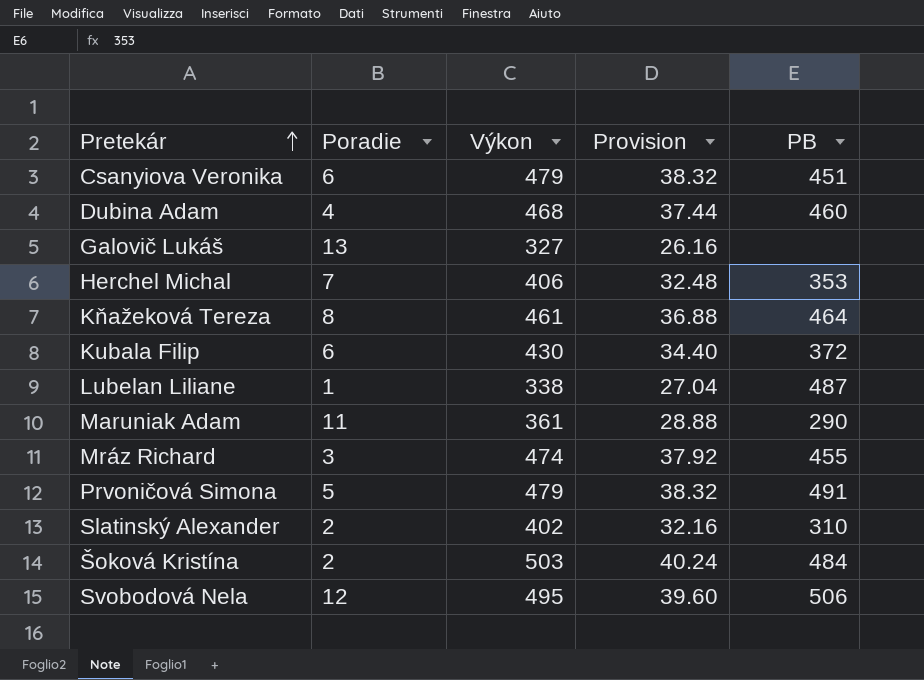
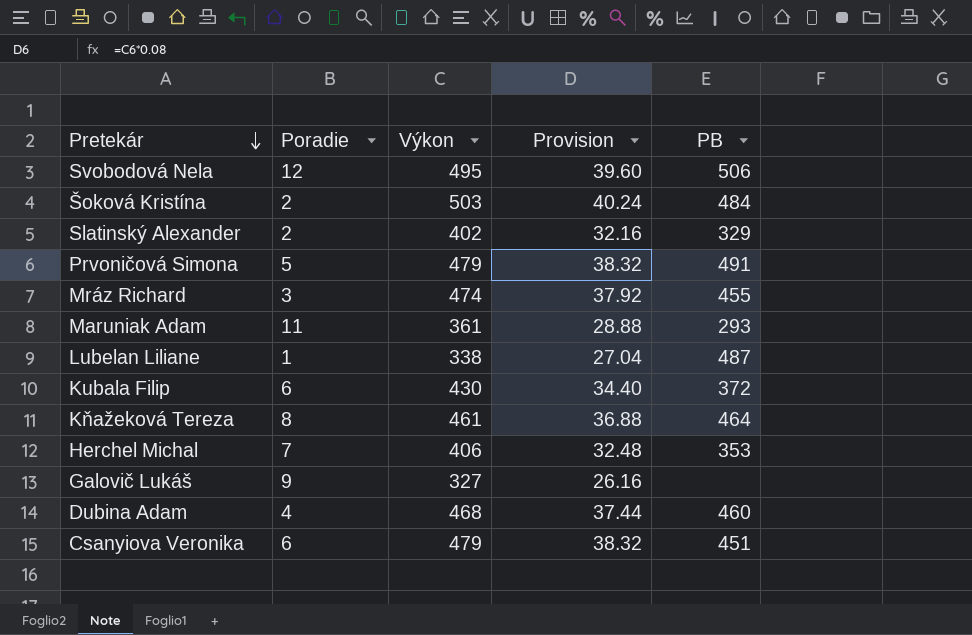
row order: Pretekár ascending -> Pretekár descending
Slatinský Alexander | PB: 310 -> 329
Maruniak Adam | PB: 290 -> 293
Galovič Lukáš | Poradie: 13 -> 9

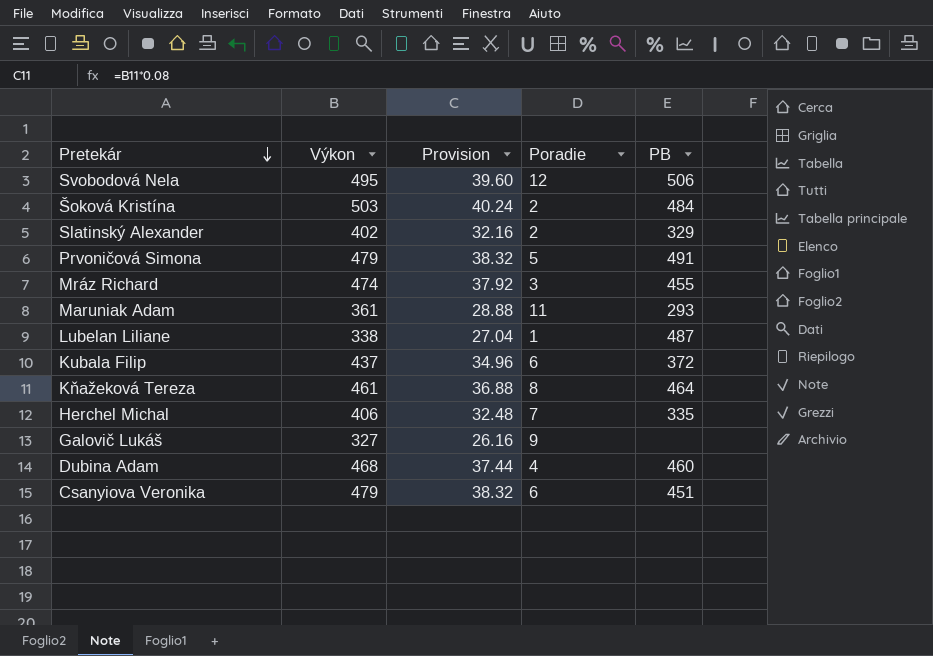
column Poradie | position: 2 -> 4
Kubala Filip | Výkon: 430 -> 437
Kubala Filip | Provision: 34.40 -> 34.96
Herchel Michal | PB: 353 -> 335

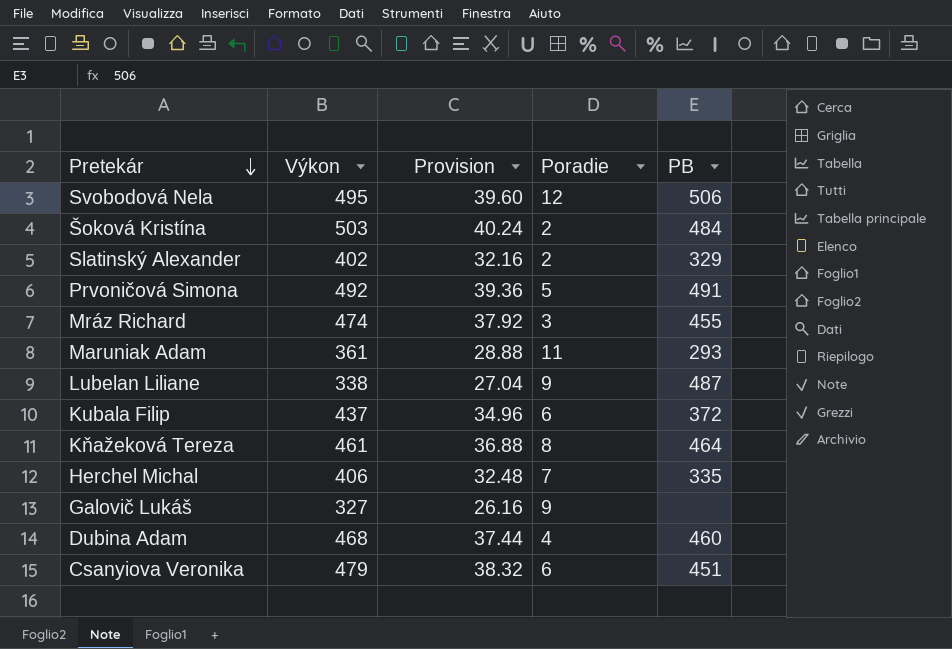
Prvoničová Simona | Výkon: 479 -> 492
Prvoničová Simona | Provision: 38.32 -> 39.36
Lubelan Liliane | Poradie: 1 -> 9

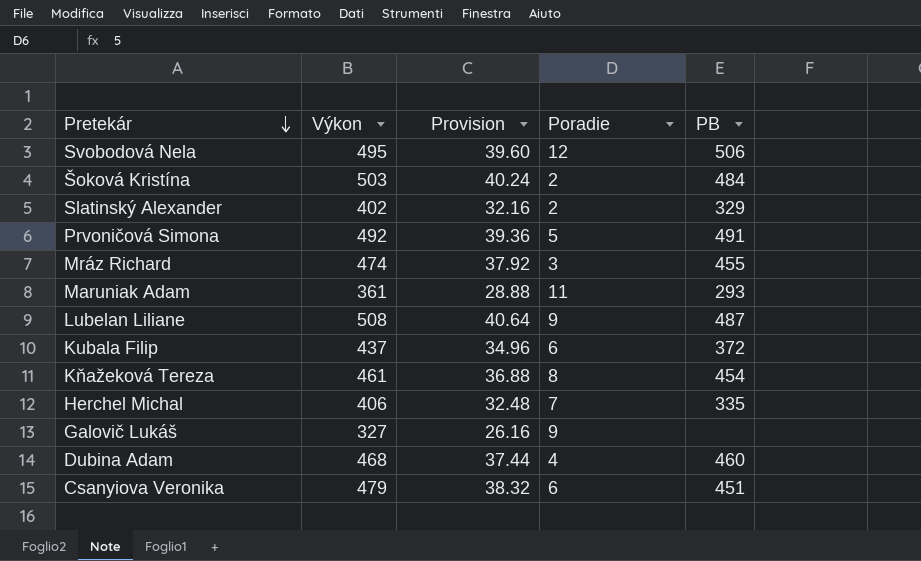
Lubelan Liliane | Výkon: 338 -> 508
Lubelan Liliane | Provision: 27.04 -> 40.64
Kňažeková Tereza | PB: 464 -> 454

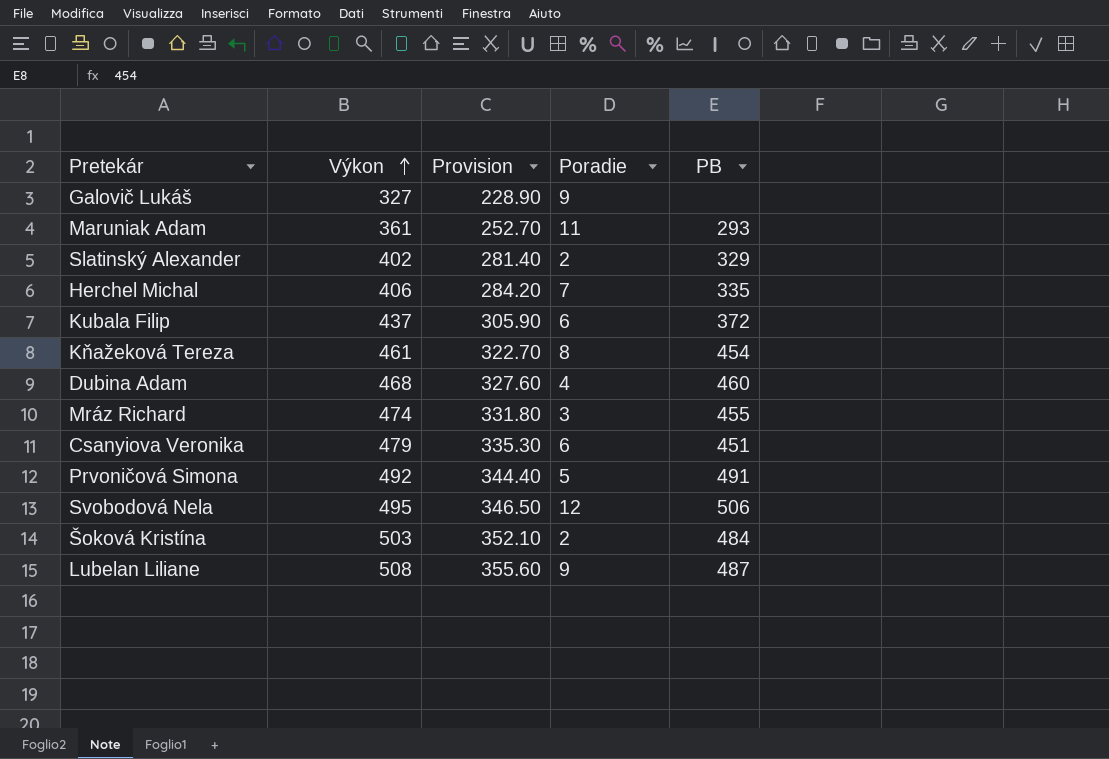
row order: Pretekár descending -> Výkon ascending
column Provision | formula: [Výkon] * 0.08 -> [Výkon] * 0.7

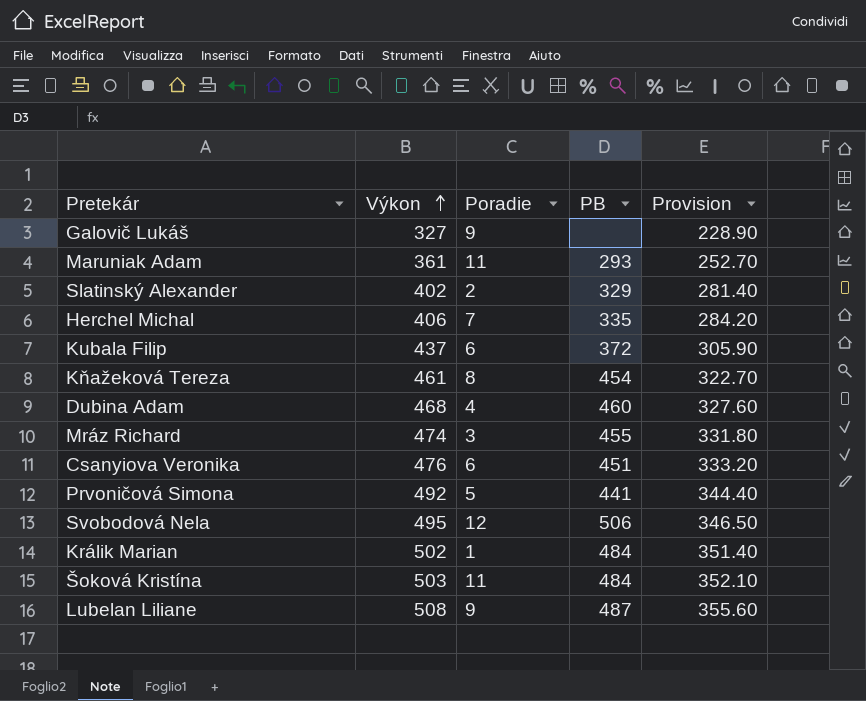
column Provision | position: 3 -> 5
Csanyiova Veronika | Výkon: 479 -> 476
Csanyiova Veronika | Provision: 335.30 -> 333.20
Prvoničová Simona | PB: 491 -> 441
row Králik Marian: none -> 502 | 1 | 484 | 351.40
Šoková Kristína | Poradie: 2 -> 11

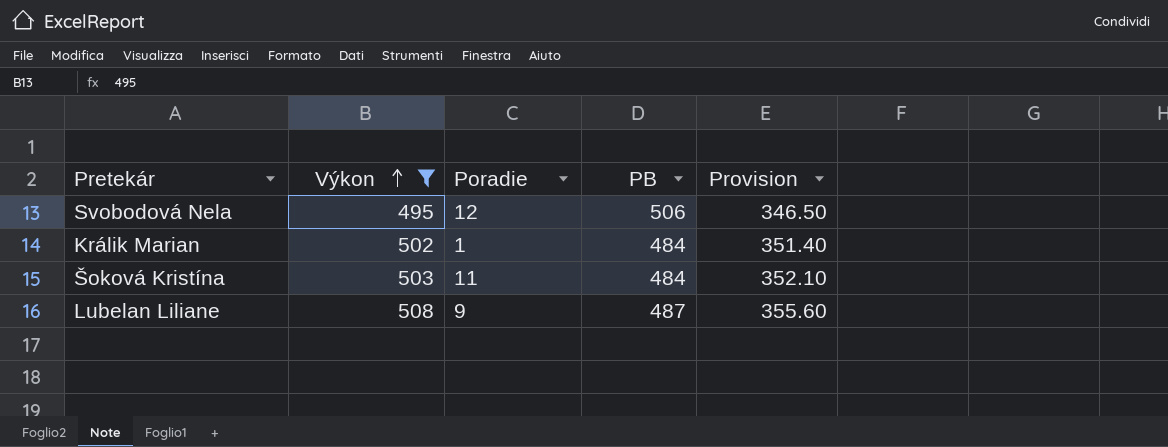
filter: none -> Výkon >= 495

